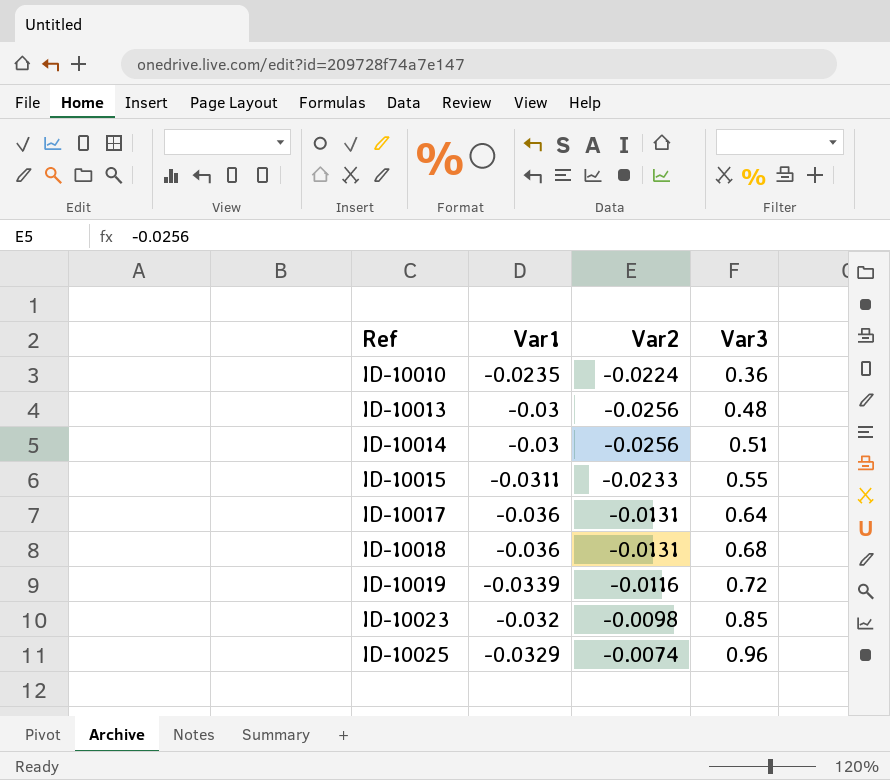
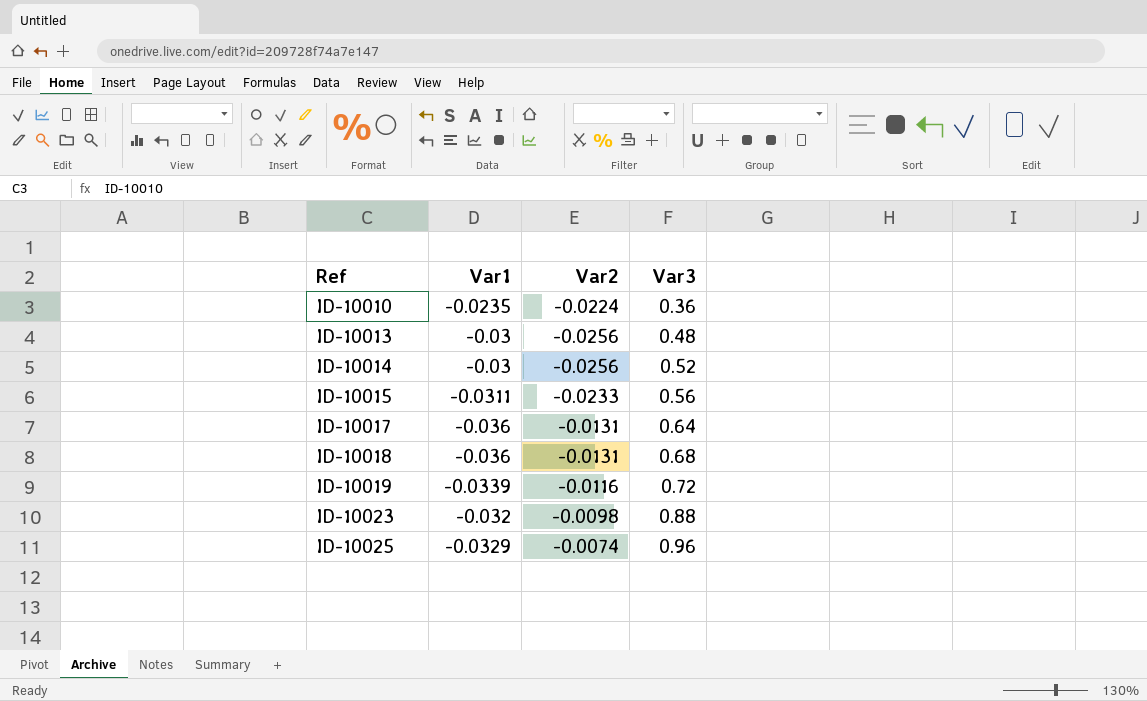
ID-10014 | Var3: 0.51 -> 0.52
ID-10015 | Var3: 0.55 -> 0.56
ID-10023 | Var3: 0.85 -> 0.88

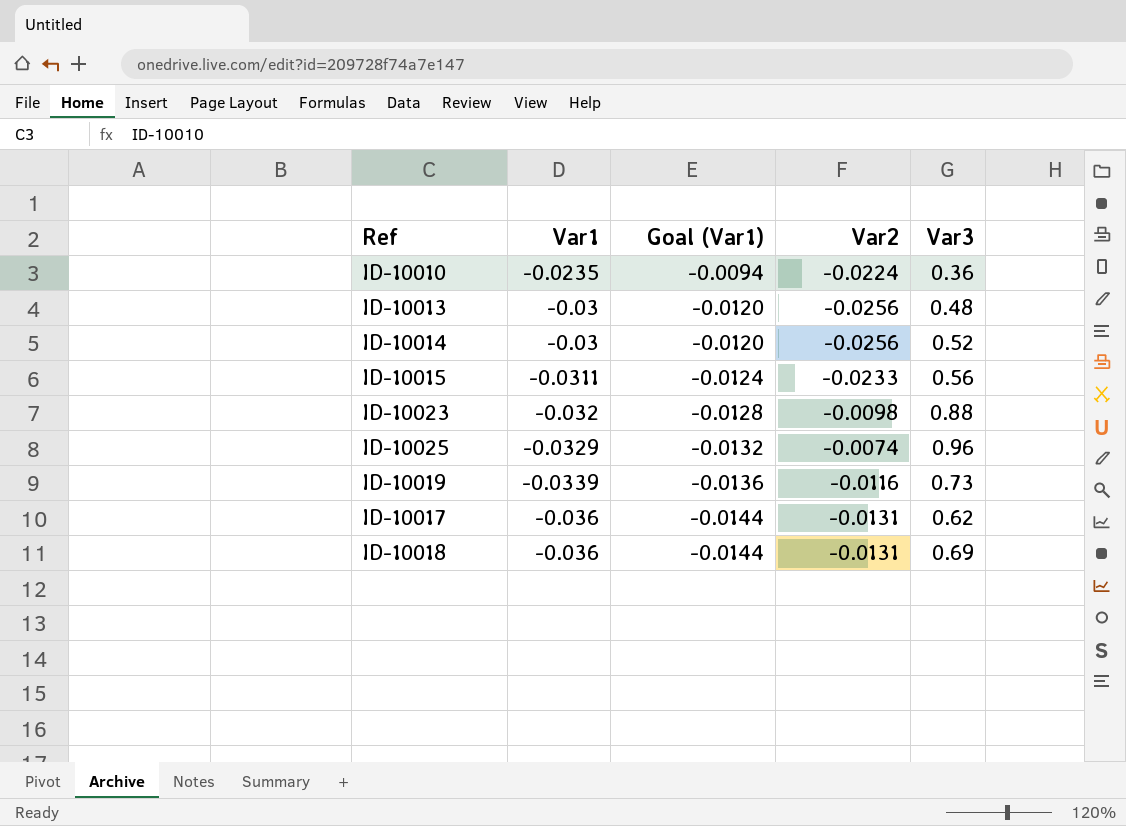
row order: Ref ascending -> Var1 descending
column Goal (Var1) | formula: none -> [Var1] * 0.4
ID-10019 | Var3: 0.72 -> 0.73
ID-10017 | Var3: 0.64 -> 0.62
ID-10018 | Var3: 0.68 -> 0.69

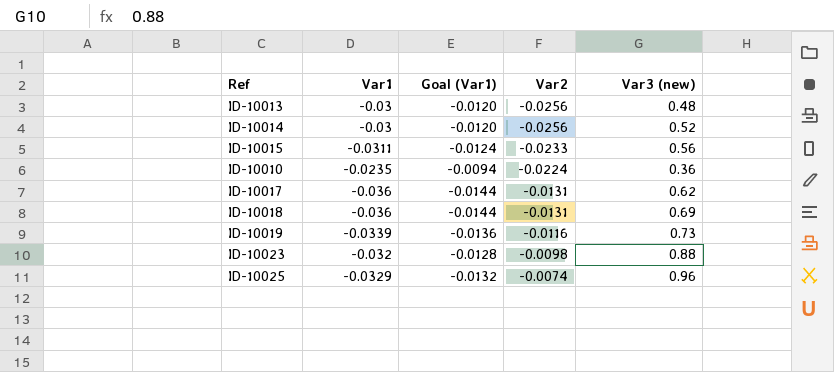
row order: Var1 descending -> Var2 ascending
column name: Var3 -> Var3 (new)

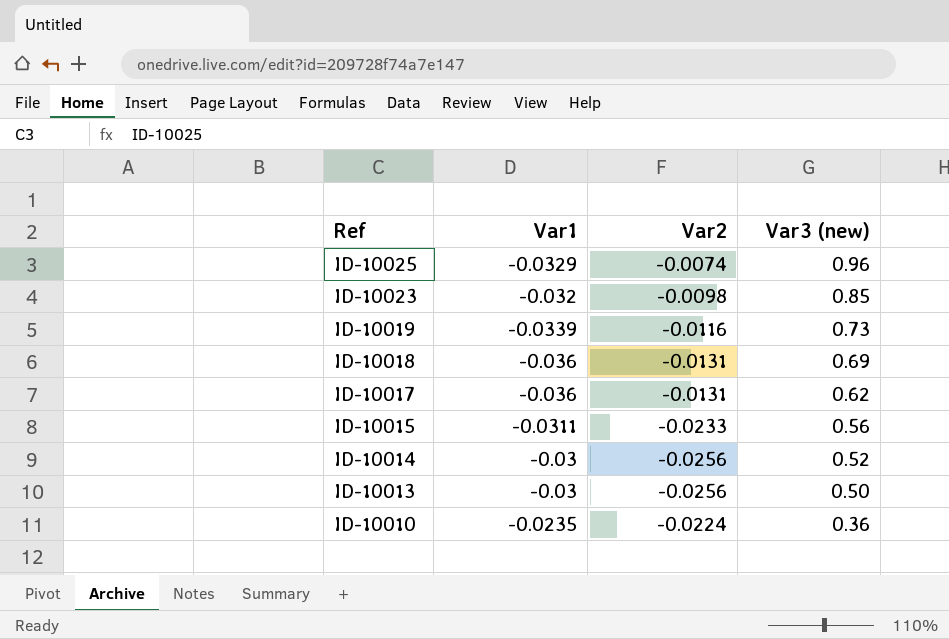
row order: Var2 ascending -> Ref descending
column Goal (Var1) | formula: [Var1] * 0.4 -> none
ID-10023 | Var3 (new): 0.88 -> 0.85
ID-10013 | Var3 (new): 0.48 -> 0.50

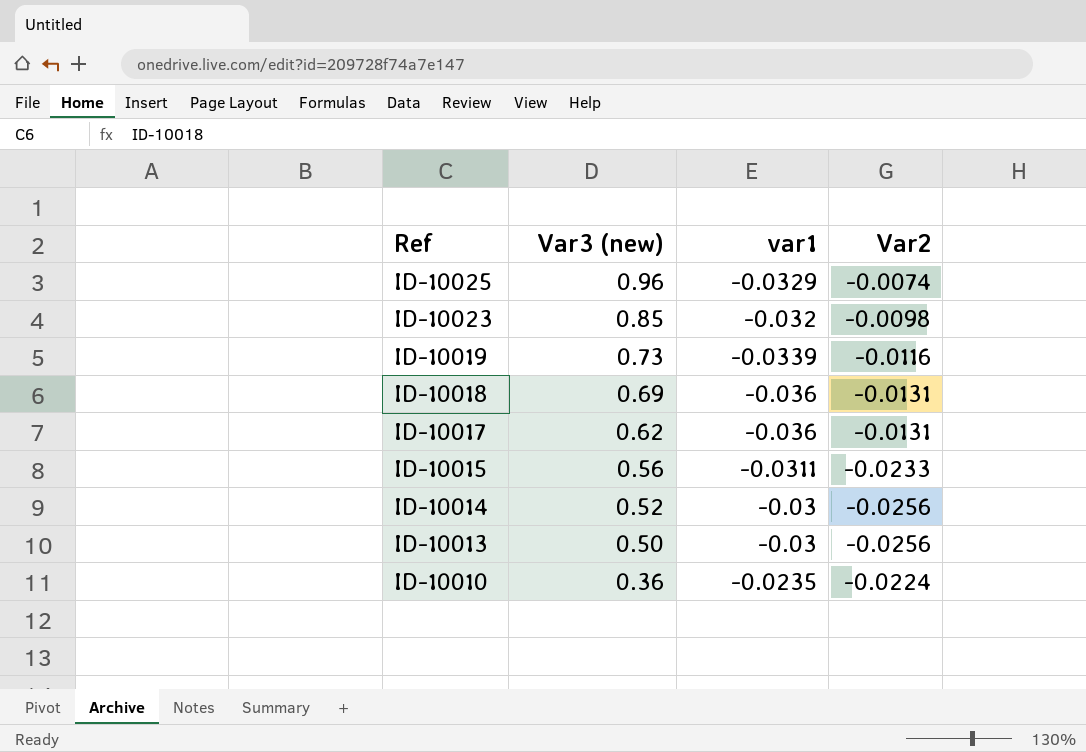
column Var3 (new) | position: 4 -> 2
column name: Var1 -> var1

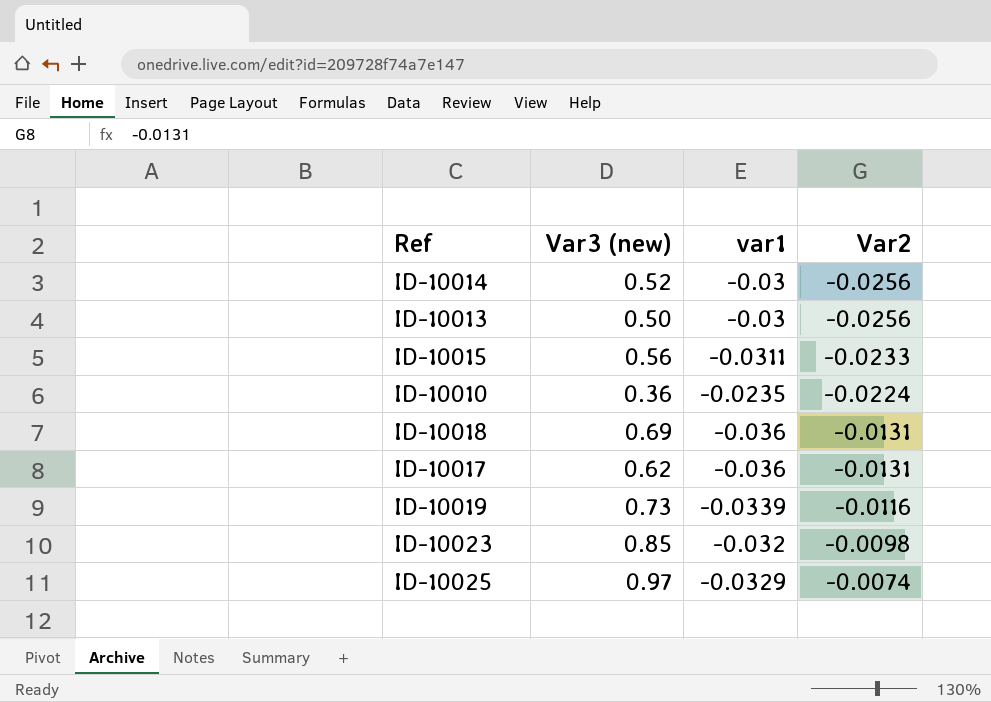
row order: Ref descending -> Var2 ascending
ID-10025 | Var3 (new): 0.96 -> 0.97

